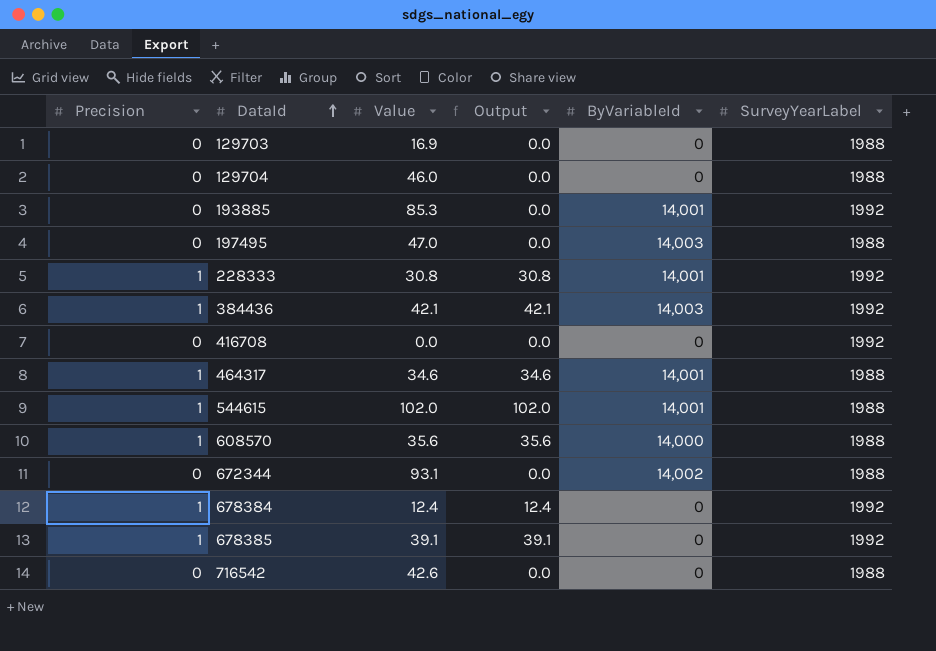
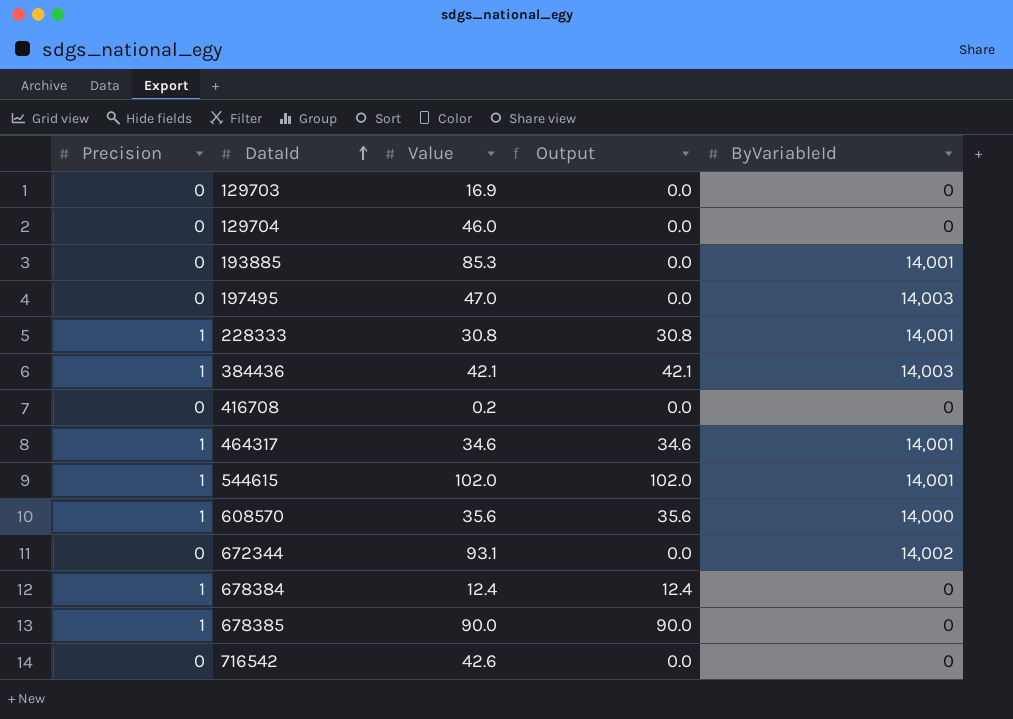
column SurveyYearLabel | position: 6 -> none
416708 | Value: 0.0 -> 0.2
678385 | Value: 39.1 -> 90.0
678385 | Output: 39.1 -> 90.0

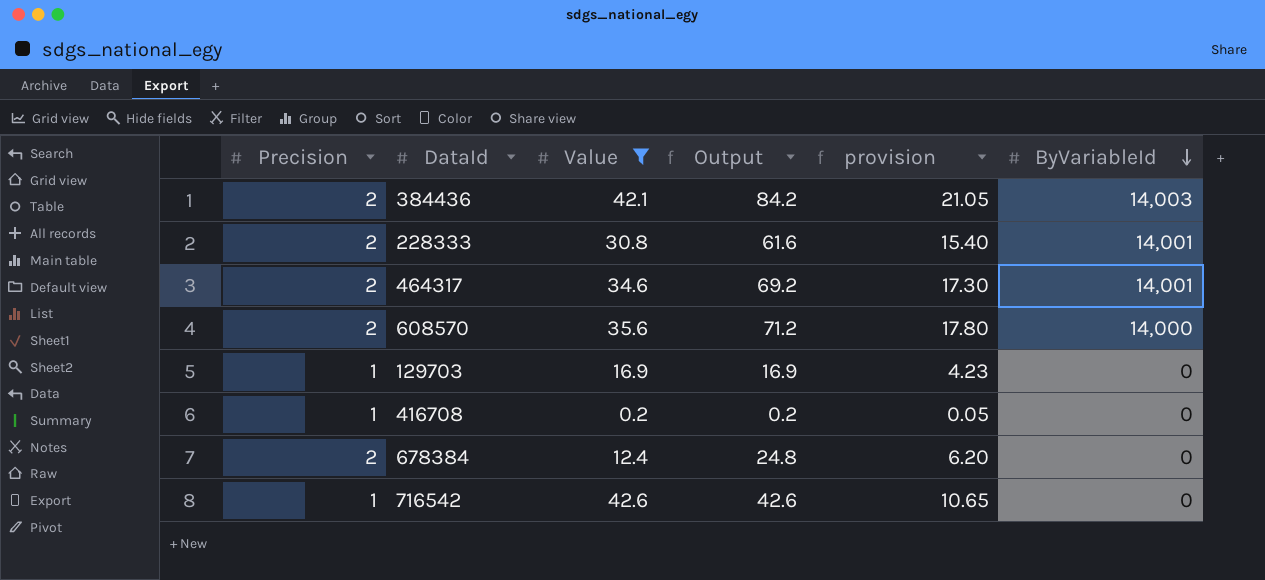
filter: none -> Value <= 42.6
row order: DataId ascending -> ByVariableId descending
column provision | formula: none -> [Output] * 0.25
384436 | Precision: 1 -> 2
384436 | Output: 42.1 -> 84.2
228333 | Precision: 1 -> 2
228333 | Output: 30.8 -> 61.6
464317 | Precision: 1 -> 2
464317 | Output: 34.6 -> 69.2
608570 | Precision: 1 -> 2
608570 | Output: 35.6 -> 71.2
129703 | Precision: 0 -> 1
129703 | Output: 0.0 -> 16.9
416708 | Precision: 0 -> 1
416708 | Output: 0.0 -> 0.2
678384 | Precision: 1 -> 2
678384 | Output: 12.4 -> 24.8
716542 | Precision: 0 -> 1
716542 | Output: 0.0 -> 42.6

